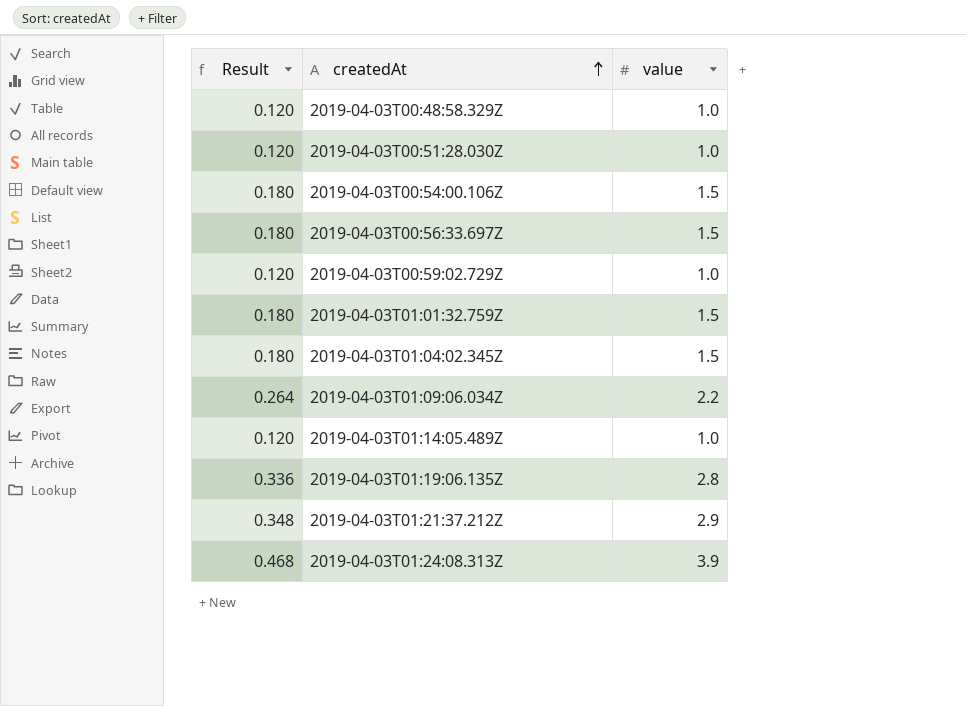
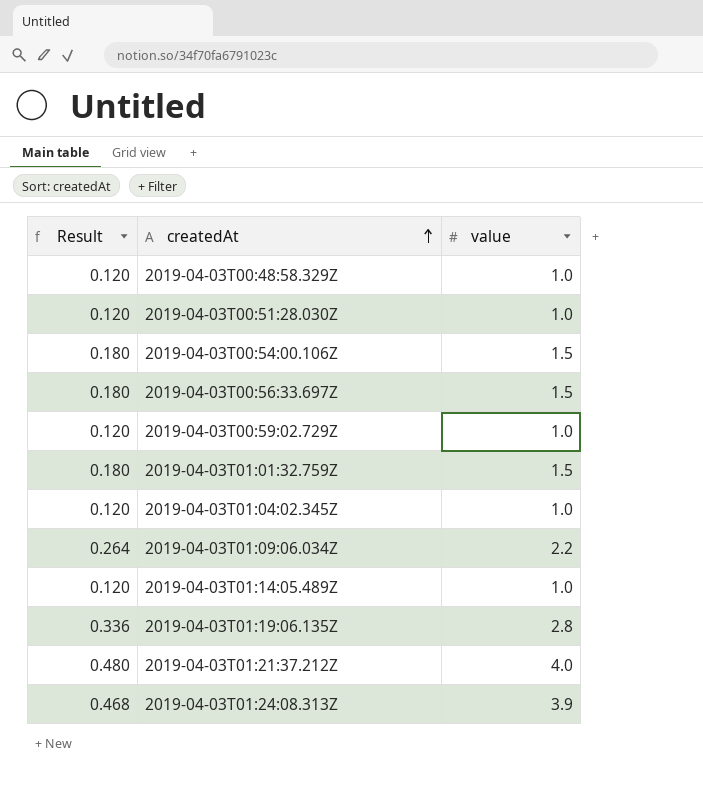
2019-04-03T01:04:02.345Z | Result: 0.180 -> 0.120
2019-04-03T01:04:02.345Z | value: 1.5 -> 1.0
2019-04-03T01:21:37.212Z | Result: 0.348 -> 0.480
2019-04-03T01:21:37.212Z | value: 2.9 -> 4.0

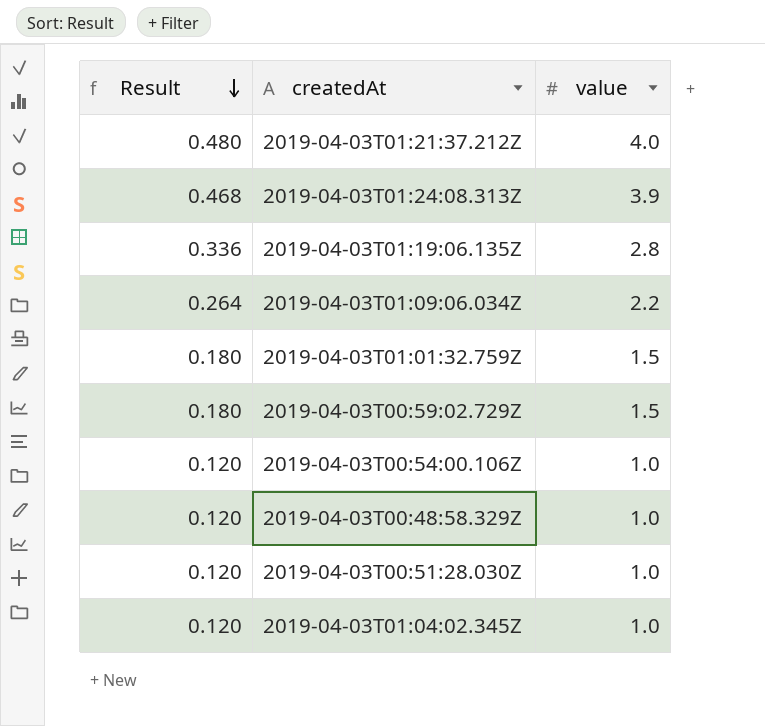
row order: createdAt ascending -> Result descending
row 2019-04-03T00:56:33.697Z: 0.180 | 1.5 -> none
row 2019-04-03T01:14:05.489Z: 0.120 | 1.0 -> none
2019-04-03T00:59:02.729Z | Result: 0.120 -> 0.180
2019-04-03T00:59:02.729Z | value: 1.0 -> 1.5
2019-04-03T00:54:00.106Z | Result: 0.180 -> 0.120
2019-04-03T00:54:00.106Z | value: 1.5 -> 1.0

